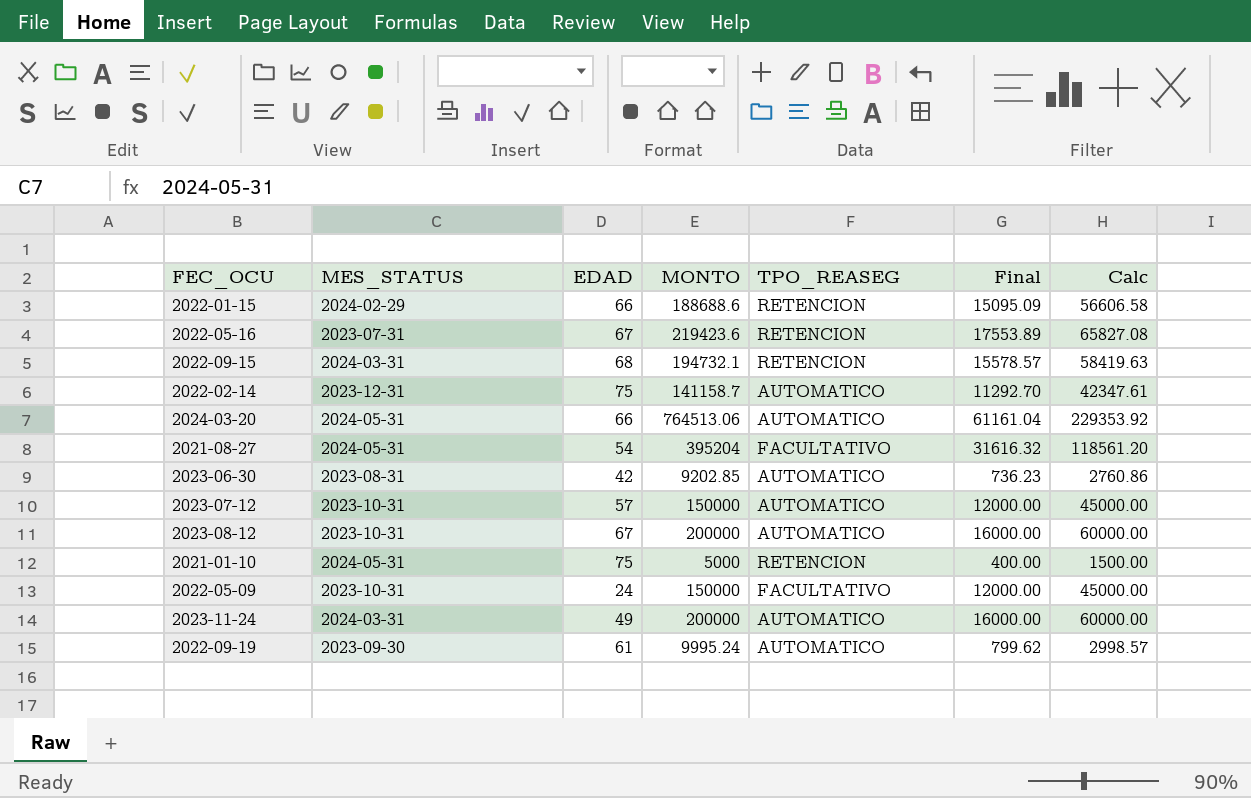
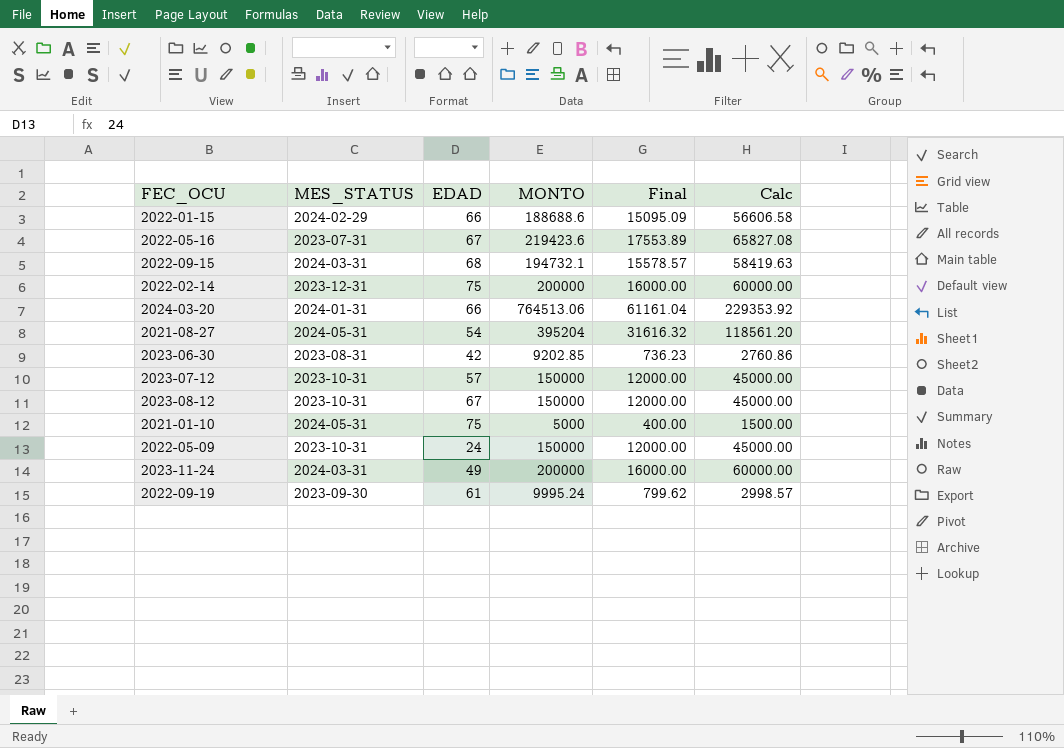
column TPO_REASEG | position: 5 -> none
2022-02-14 | MONTO: 141158.7 -> 200000
2022-02-14 | Final: 11292.70 -> 16000.00
2022-02-14 | Calc: 42347.61 -> 60000.00
2024-03-20 | MES_STATUS: 2024-05-31 -> 2024-01-31
2023-08-12 | MONTO: 200000 -> 150000
2023-08-12 | Final: 16000.00 -> 12000.00
2023-08-12 | Calc: 60000.00 -> 45000.00

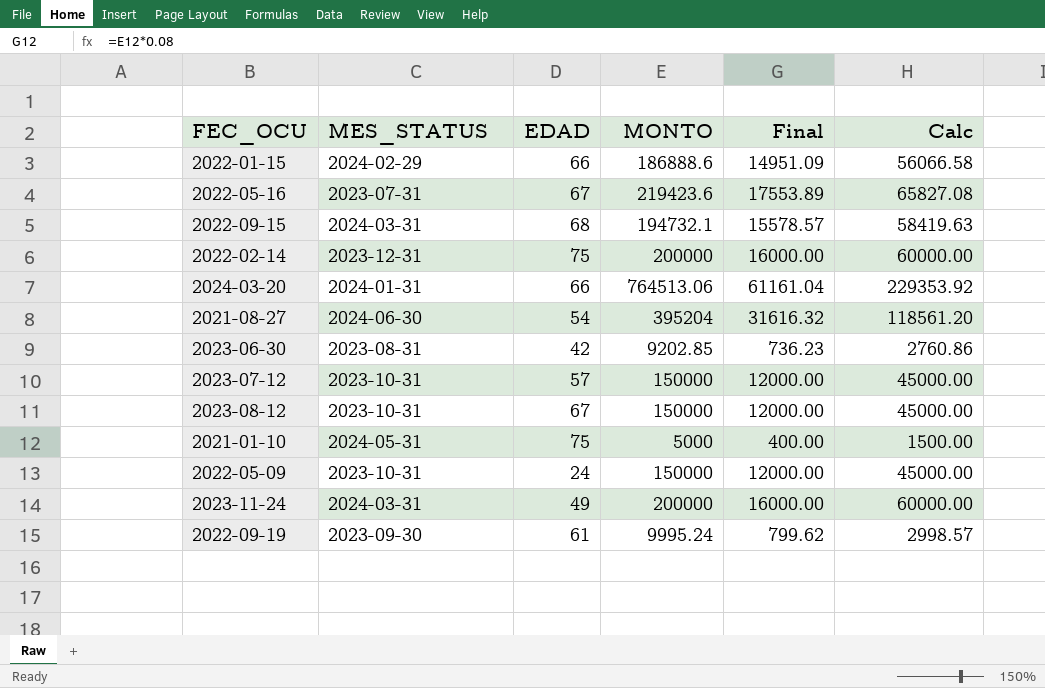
2022-01-15 | MONTO: 188688.6 -> 186888.6
2022-01-15 | Final: 15095.09 -> 14951.09
2022-01-15 | Calc: 56606.58 -> 56066.58
2021-08-27 | MES_STATUS: 2024-05-31 -> 2024-06-30

